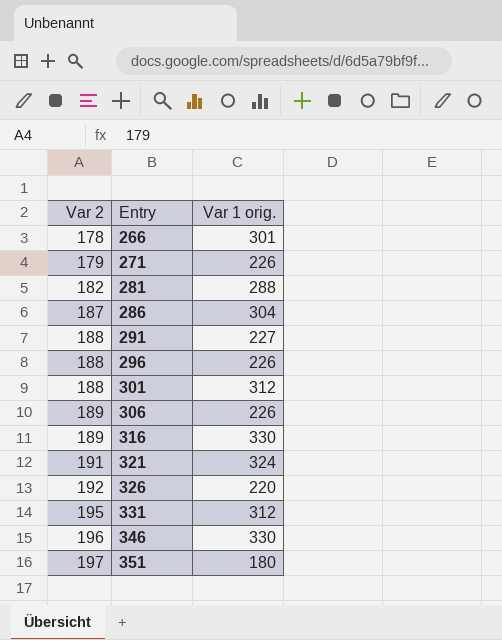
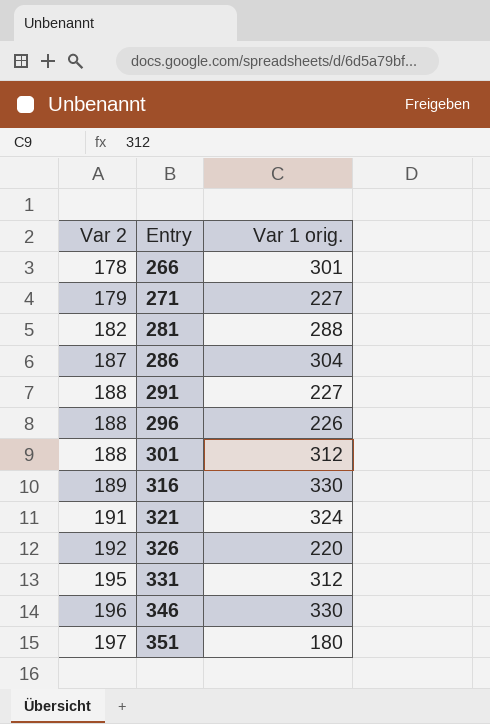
row 306: 189 | 226 -> none
271 | Var 1 orig.: 226 -> 227

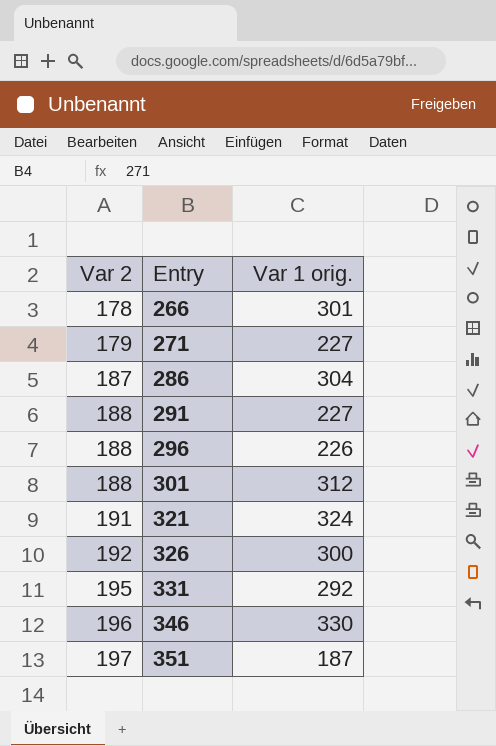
row 281: 182 | 288 -> none
row 316: 189 | 330 -> none
326 | Var 1 orig.: 220 -> 300
331 | Var 1 orig.: 312 -> 292
351 | Var 1 orig.: 180 -> 187

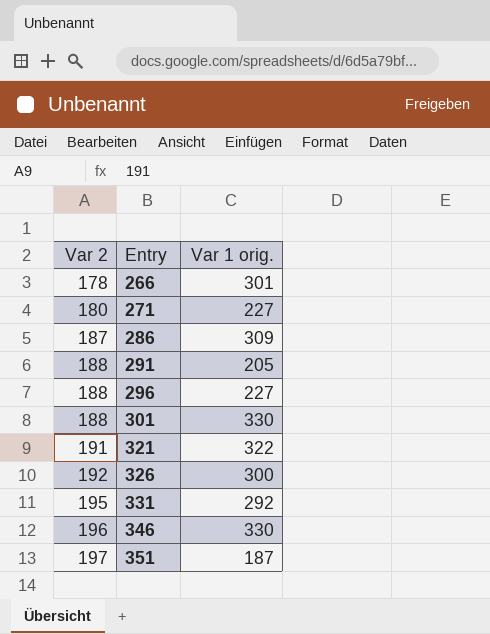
271 | Var 2: 179 -> 180
286 | Var 1 orig.: 304 -> 309
291 | Var 1 orig.: 227 -> 205
296 | Var 1 orig.: 226 -> 227
301 | Var 1 orig.: 312 -> 330
321 | Var 1 orig.: 324 -> 322

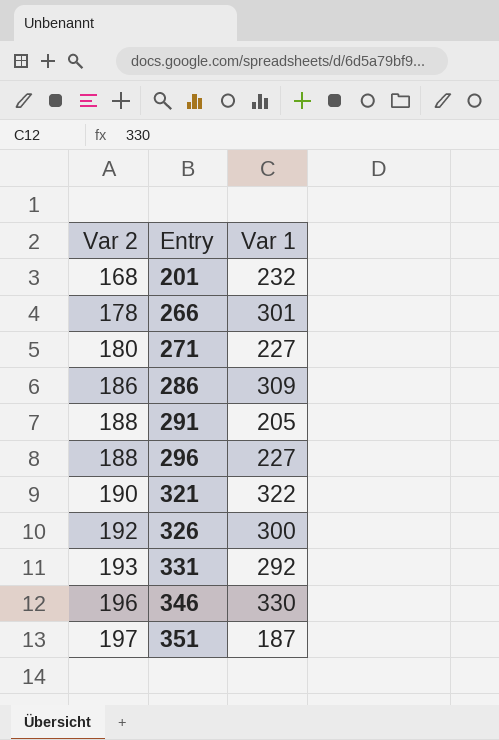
column name: Var 1 orig. -> Var 1
row 301: 188 | 330 -> none
row 201: none -> 168 | 232
286 | Var 2: 187 -> 186
321 | Var 2: 191 -> 190
331 | Var 2: 195 -> 193

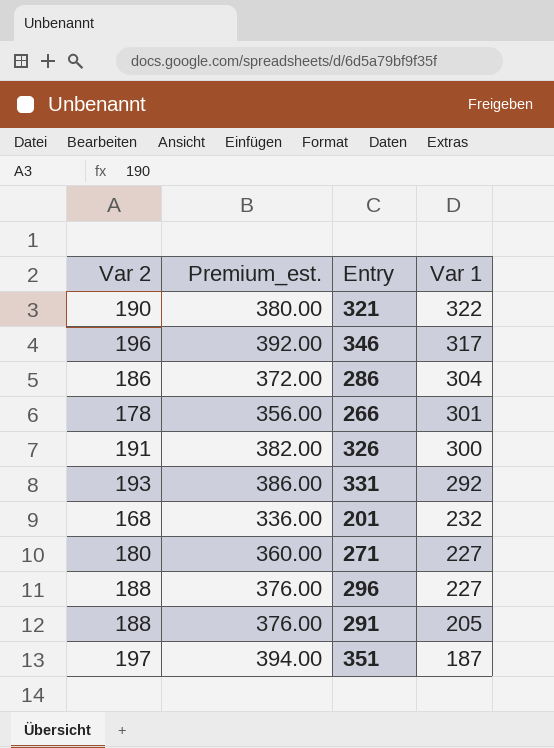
row order: Var 2 ascending -> Var 1 descending
column Premium_est. | formula: none -> [Var 2] * 2
346 | Var 1: 330 -> 317
286 | Var 1: 309 -> 304
326 | Var 2: 192 -> 191

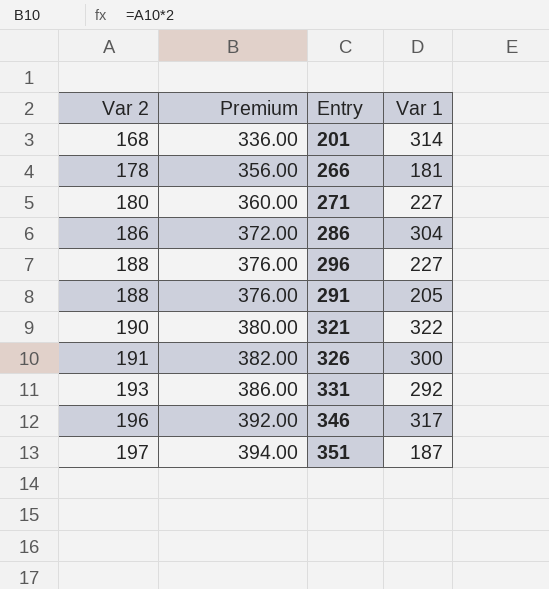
row order: Var 1 descending -> Var 2 ascending
column name: Premium_est. -> Premium
201 | Var 1: 232 -> 314
266 | Var 1: 301 -> 181

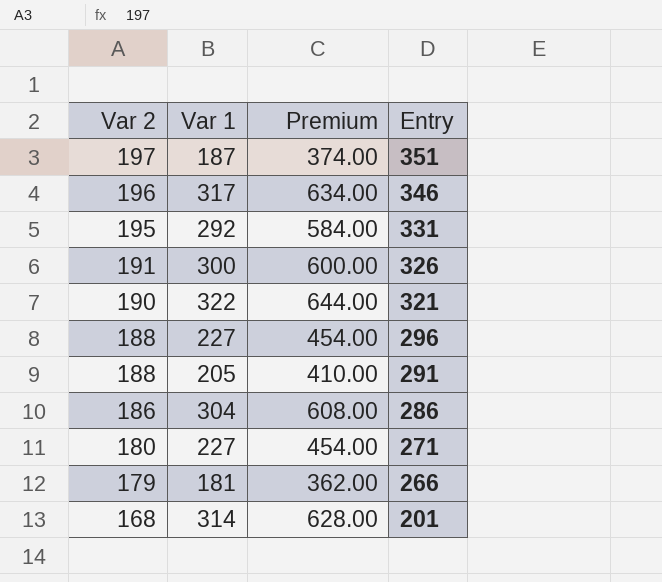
row order: Var 2 ascending -> Var 2 descending
column Var 1 | position: 4 -> 2
column Premium | formula: [Var 2] * 2 -> [Var 1] * 2
331 | Var 2: 193 -> 195
266 | Var 2: 178 -> 179

